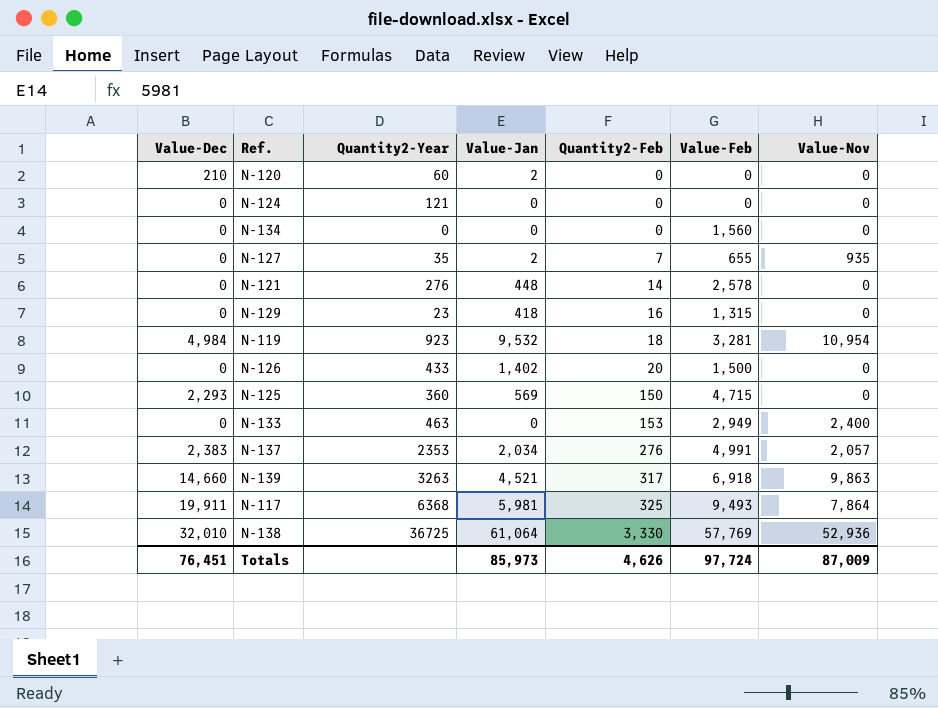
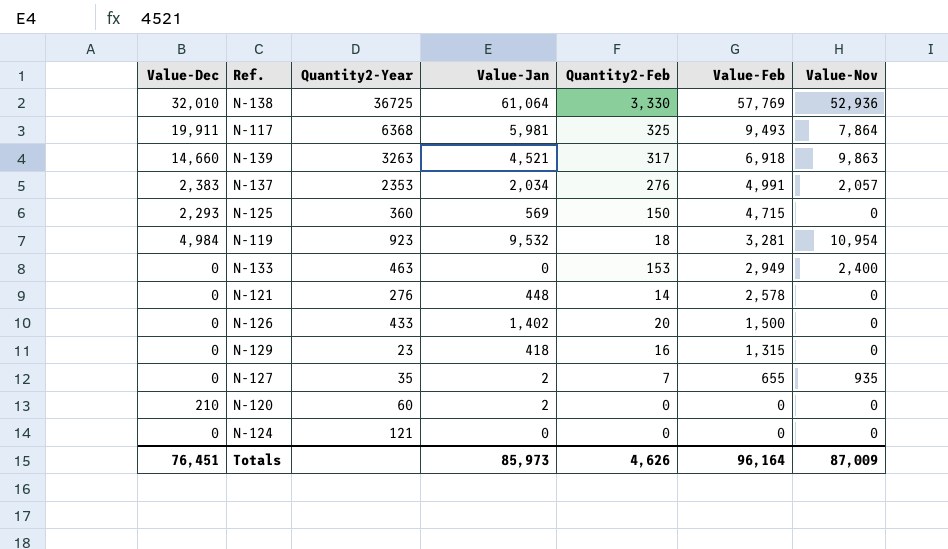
row order: Quantity2-Feb ascending -> Value-Feb descending
row N-134: 0 | 0 | 0 | 0 | 1,560 | 0 -> none
Totals | Value-Feb: 97,724 -> 96,164

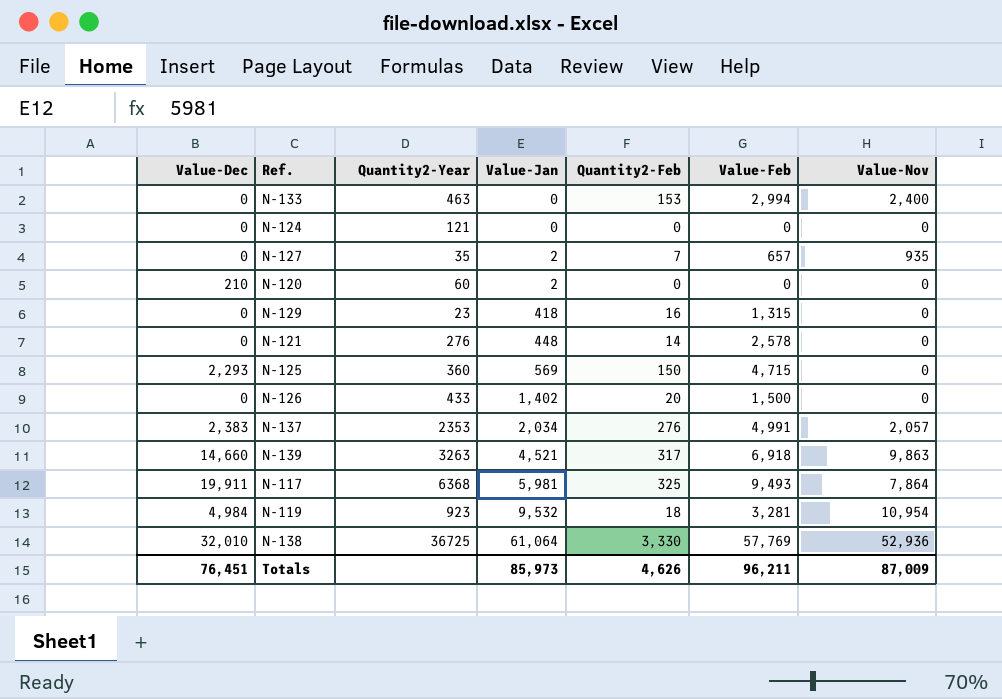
row order: Value-Feb descending -> Value-Jan ascending
N-133 | Value-Feb: 2,949 -> 2,994
N-127 | Value-Feb: 655 -> 657
Totals | Value-Feb: 96,164 -> 96,211

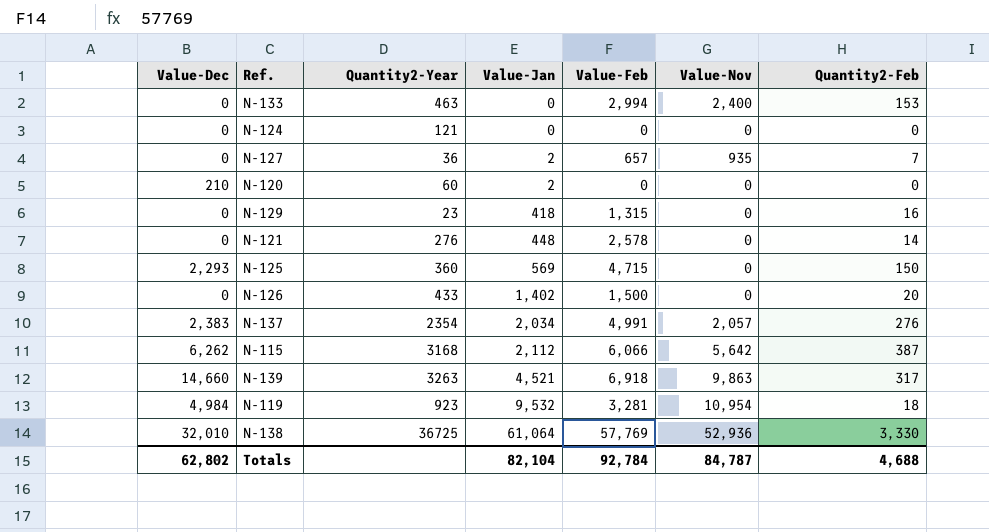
column Quantity2-Feb | position: 5 -> 7
row N-117: 19,911 | 6368 | 5,981 | 325 | 9,493 | 7,864 -> none
N-127 | Quantity2-Year: 35 -> 36
N-137 | Quantity2-Year: 2353 -> 2354
row N-115: none -> 6,262 | 3168 | 2,112 | 6,066 | 5,642 | 387
Totals | Value-Dec: 76,451 -> 62,802
Totals | Value-Jan: 85,973 -> 82,104
Totals | Value-Feb: 96,211 -> 92,784
Totals | Value-Nov: 87,009 -> 84,787
Totals | Quantity2-Feb: 4,626 -> 4,688

